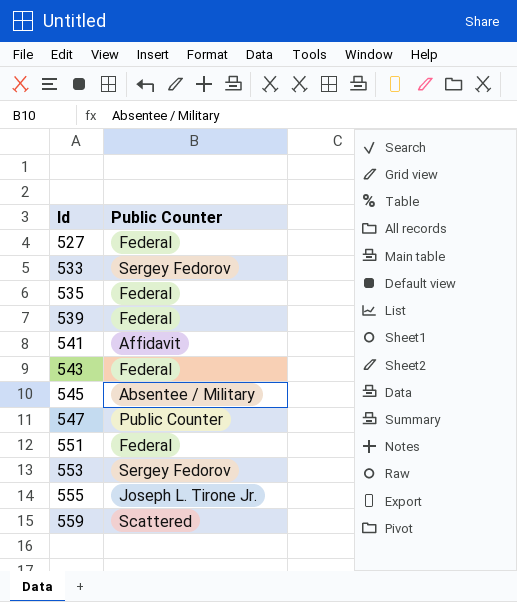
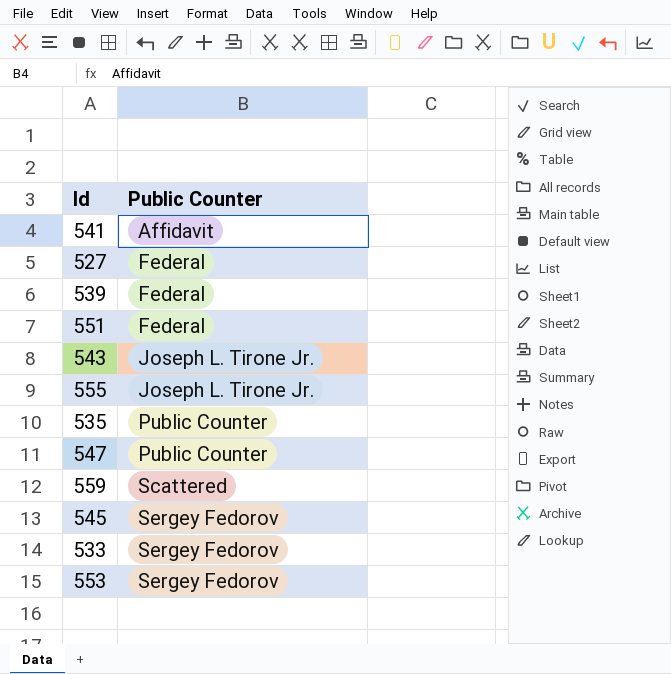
row order: Id ascending -> Public Counter ascending
543 | Public Counter: Federal -> Joseph L. Tirone Jr.
535 | Public Counter: Federal -> Public Counter
545 | Public Counter: Absentee / Military -> Sergey Fedorov

